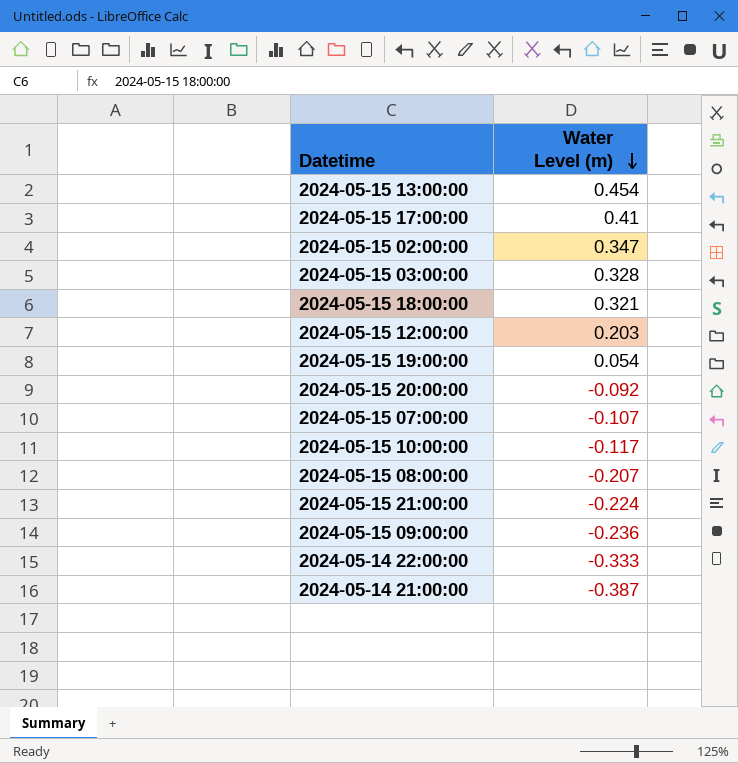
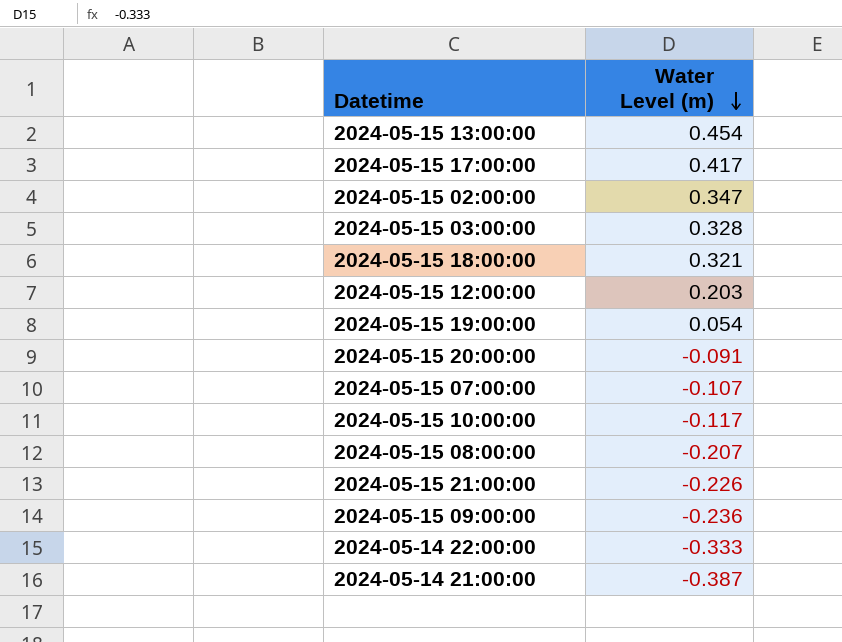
2024-05-15 17:00:00 | Water Level (m): 0.41 -> 0.417
2024-05-15 20:00:00 | Water Level (m): -0.092 -> -0.091
2024-05-15 21:00:00 | Water Level (m): -0.224 -> -0.226

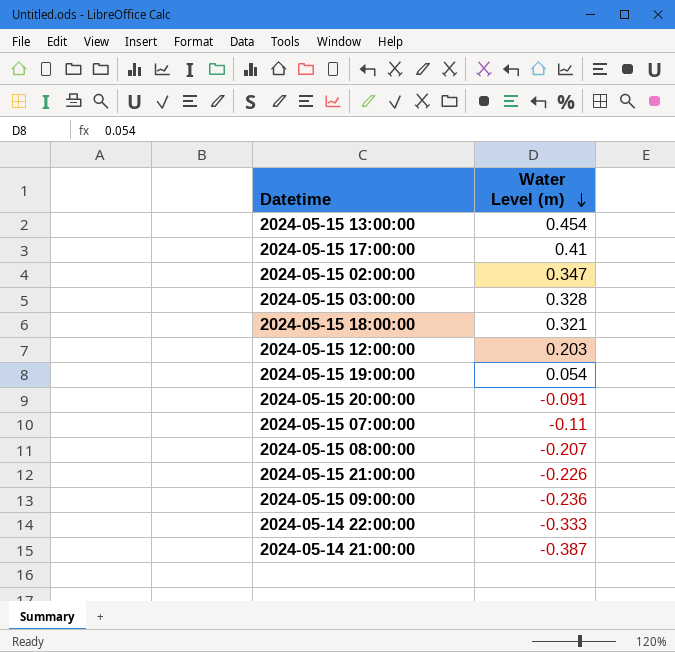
row 2024-05-15 10:00:00: -0.117 -> none
2024-05-15 17:00:00 | Water Level (m): 0.417 -> 0.41
2024-05-15 07:00:00 | Water Level (m): -0.107 -> -0.11

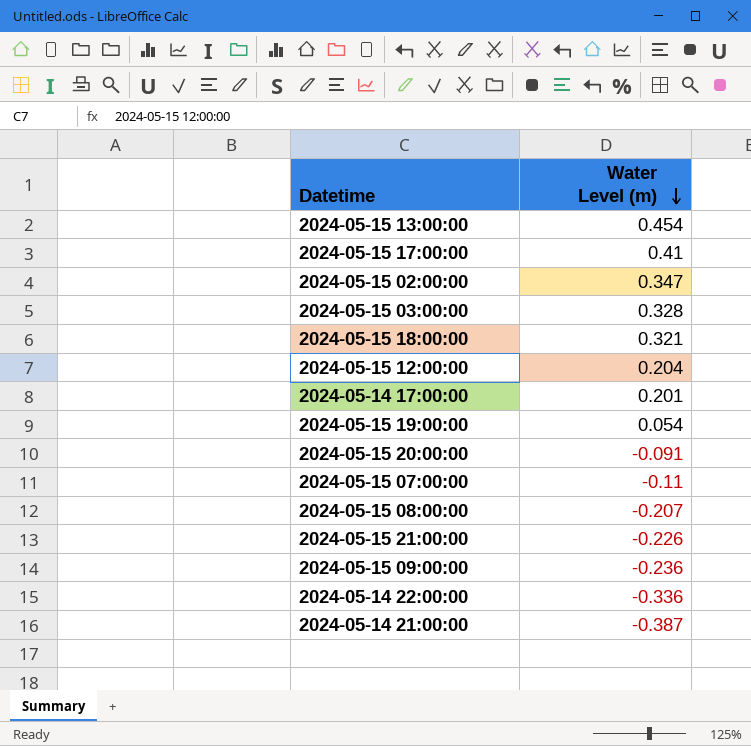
2024-05-15 12:00:00 | Water Level (m): 0.203 -> 0.204
row 2024-05-14 17:00:00: none -> 0.201
2024-05-14 22:00:00 | Water Level (m): -0.333 -> -0.336

